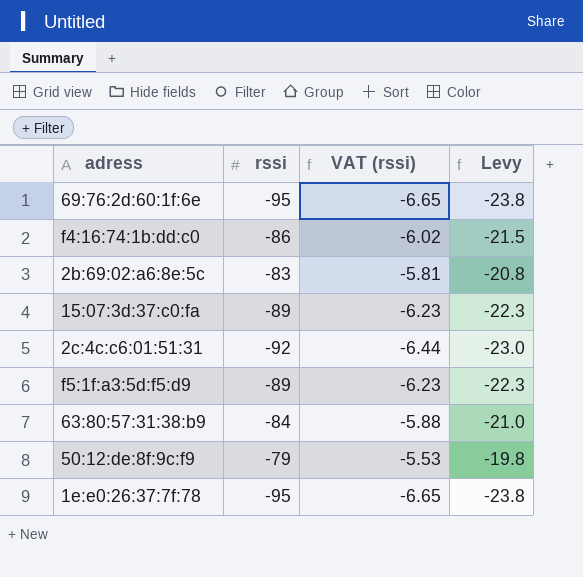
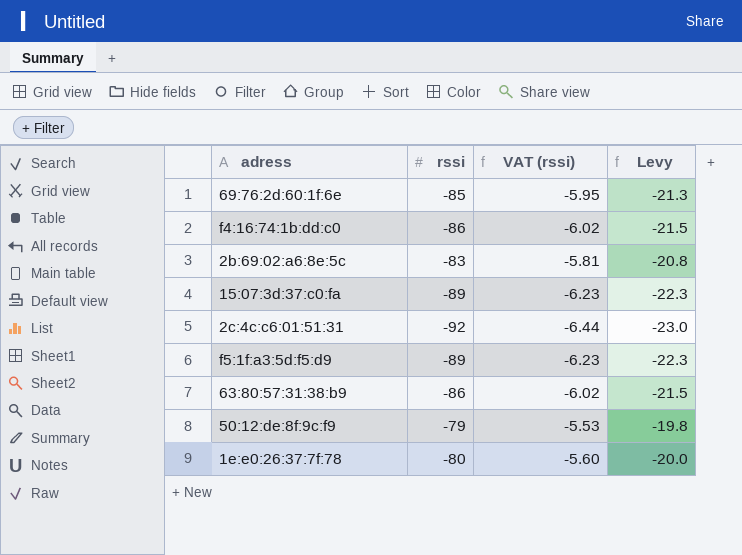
69:76:2d:60:1f:6e | rssi: -95 -> -85
69:76:2d:60:1f:6e | VAT (rssi): -6.65 -> -5.95
69:76:2d:60:1f:6e | Levy: -23.8 -> -21.3
63:80:57:31:38:b9 | rssi: -84 -> -86
63:80:57:31:38:b9 | VAT (rssi): -5.88 -> -6.02
63:80:57:31:38:b9 | Levy: -21.0 -> -21.5
1e:e0:26:37:7f:78 | rssi: -95 -> -80
1e:e0:26:37:7f:78 | VAT (rssi): -6.65 -> -5.60
1e:e0:26:37:7f:78 | Levy: -23.8 -> -20.0

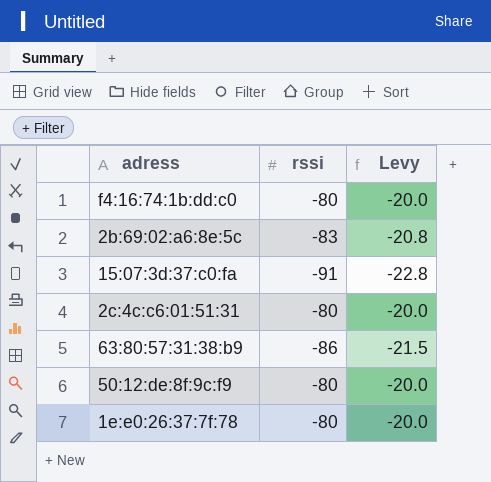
column VAT (rssi) | formula: [rssi] * 0.07 -> none
row 69:76:2d:60:1f:6e: -85 | -5.95 | -21.3 -> none
row f5:1f:a3:5d:f5:d9: -89 | -6.23 | -22.3 -> none
f4:16:74:1b:dd:c0 | rssi: -86 -> -80
f4:16:74:1b:dd:c0 | Levy: -21.5 -> -20.0
15:07:3d:37:c0:fa | rssi: -89 -> -91
15:07:3d:37:c0:fa | Levy: -22.3 -> -22.8
2c:4c:c6:01:51:31 | rssi: -92 -> -80
2c:4c:c6:01:51:31 | Levy: -23.0 -> -20.0
50:12:de:8f:9c:f9 | rssi: -79 -> -80
50:12:de:8f:9c:f9 | Levy: -19.8 -> -20.0

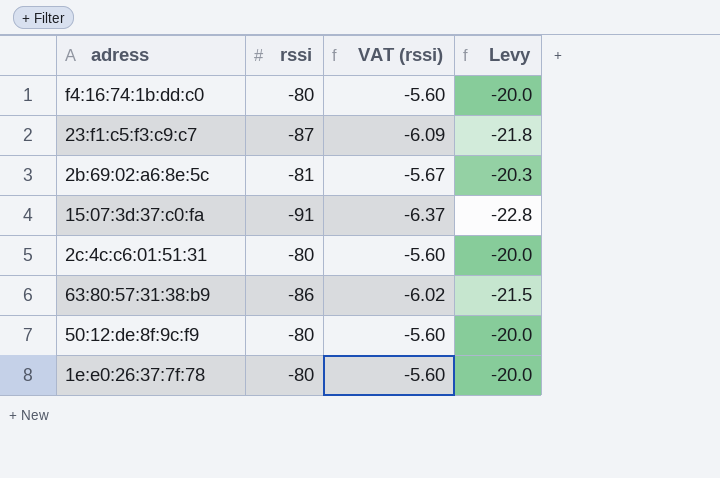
column VAT (rssi) | formula: none -> [rssi] * 0.07
row 23:f1:c5:f3:c9:c7: none -> -87 | -6.09 | -21.8
2b:69:02:a6:8e:5c | rssi: -83 -> -81
2b:69:02:a6:8e:5c | Levy: -20.8 -> -20.3

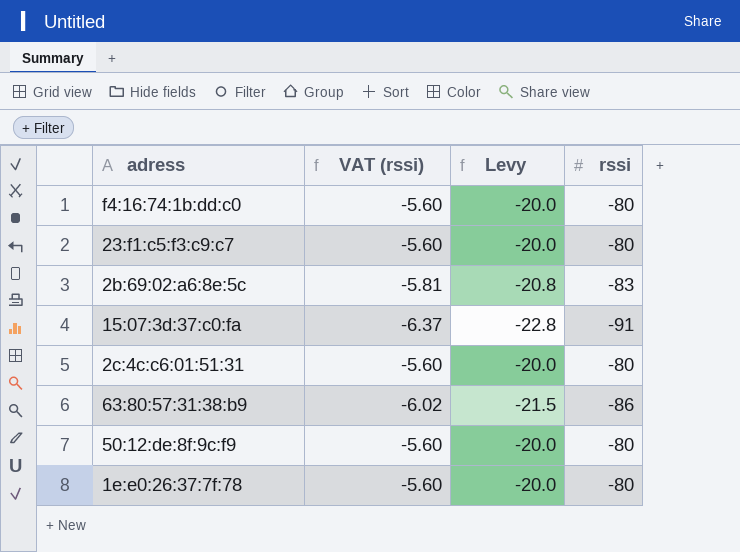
column rssi | position: 2 -> 4
23:f1:c5:f3:c9:c7 | VAT (rssi): -6.09 -> -5.60
23:f1:c5:f3:c9:c7 | Levy: -21.8 -> -20.0
23:f1:c5:f3:c9:c7 | rssi: -87 -> -80
2b:69:02:a6:8e:5c | VAT (rssi): -5.67 -> -5.81
2b:69:02:a6:8e:5c | Levy: -20.3 -> -20.8
2b:69:02:a6:8e:5c | rssi: -81 -> -83

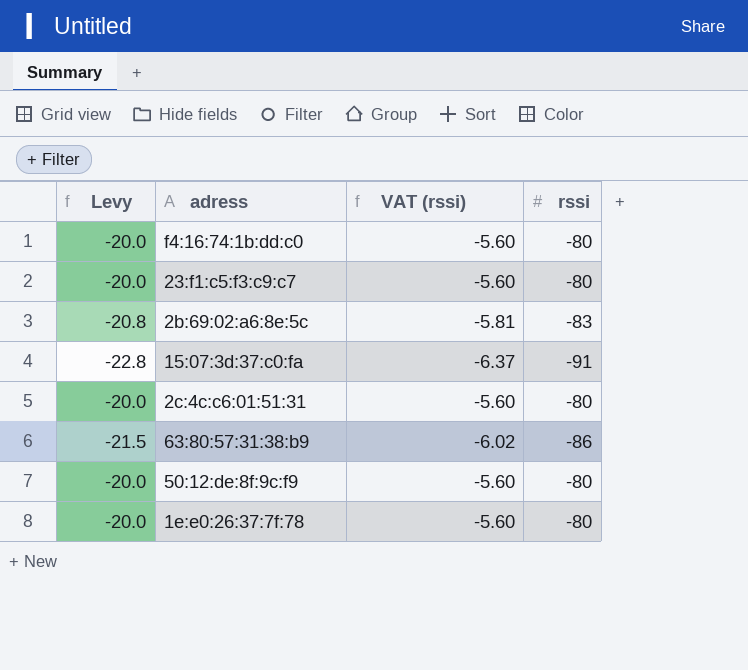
column Levy | position: 3 -> 1

